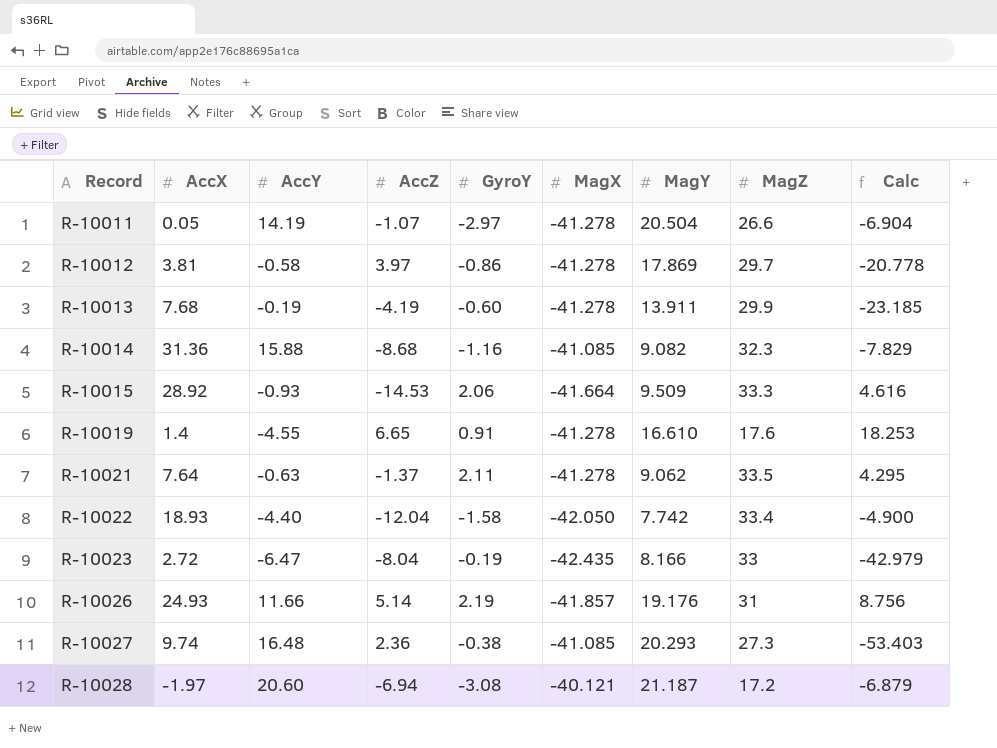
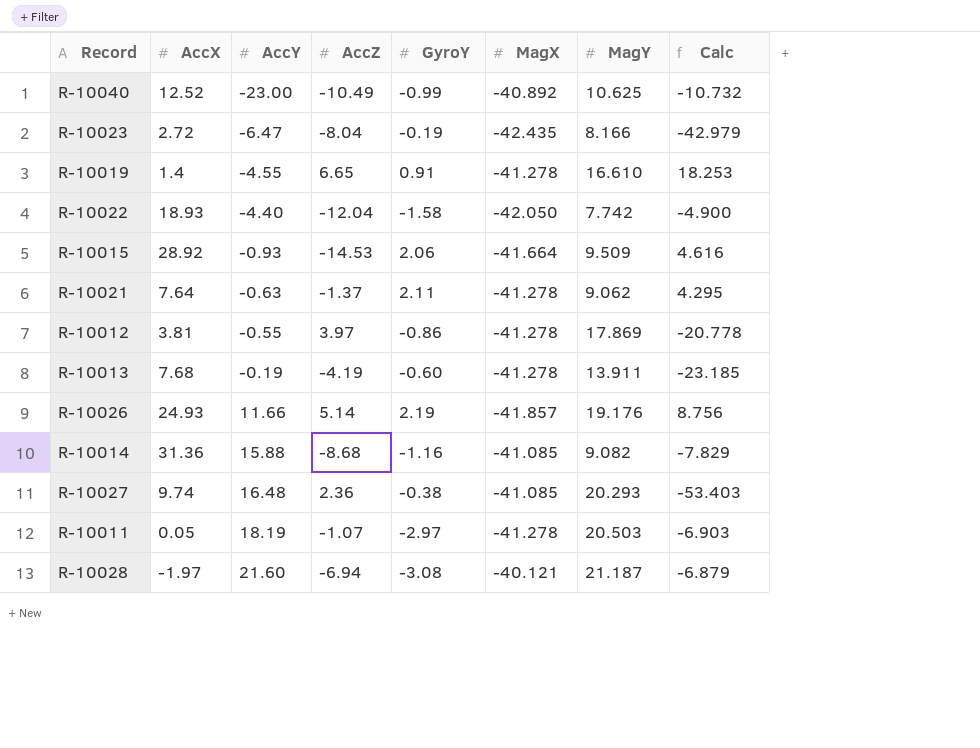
row order: Record ascending -> AccY ascending
column MagZ | position: 8 -> none
row R-10040: none -> 12.52 | -23.00 | -10.49 | -0.99 | -40.892 | 10.625 | -10.732
R-10012 | AccY: -0.58 -> -0.55
R-10011 | AccY: 14.19 -> 18.19
R-10011 | MagY: 20.504 -> 20.503
R-10011 | Calc: -6.904 -> -6.903
R-10028 | AccY: 20.60 -> 21.60

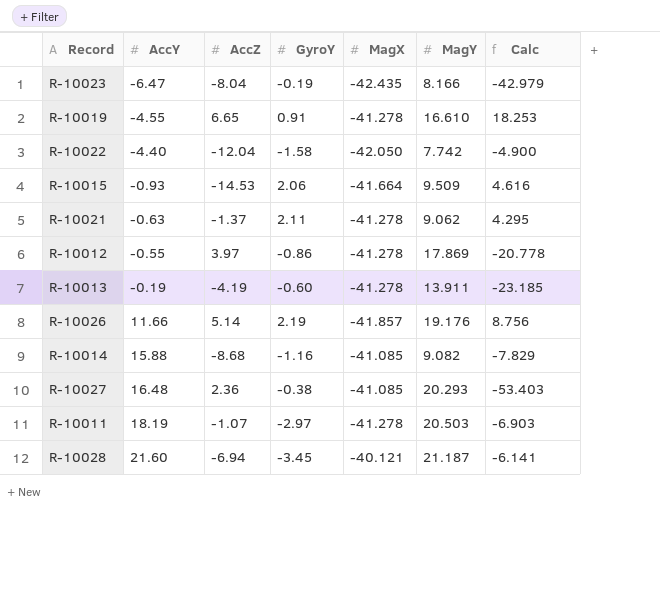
column AccX | position: 2 -> none
row R-10040: 12.52 | -23.00 | -10.49 | -0.99 | -40.892 | 10.625 | -10.732 -> none
R-10028 | GyroY: -3.08 -> -3.45
R-10028 | Calc: -6.879 -> -6.141

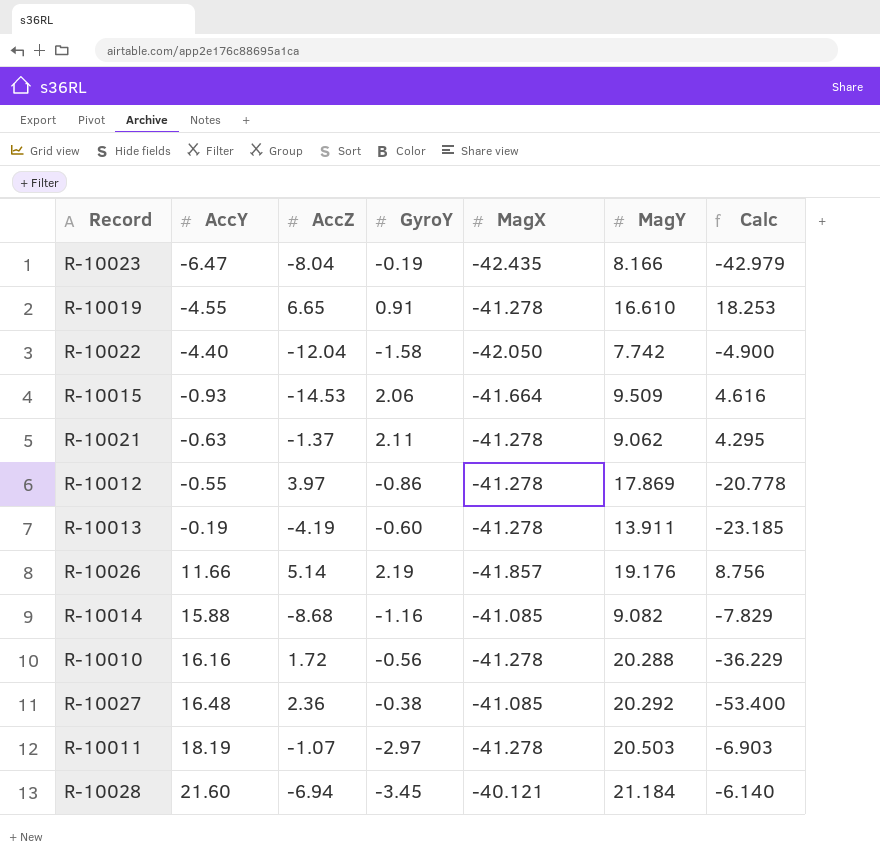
row R-10010: none -> 16.16 | 1.72 | -0.56 | -41.278 | 20.288 | -36.229
R-10027 | MagY: 20.293 -> 20.292
R-10027 | Calc: -53.403 -> -53.400
R-10028 | MagY: 21.187 -> 21.184
R-10028 | Calc: -6.141 -> -6.140

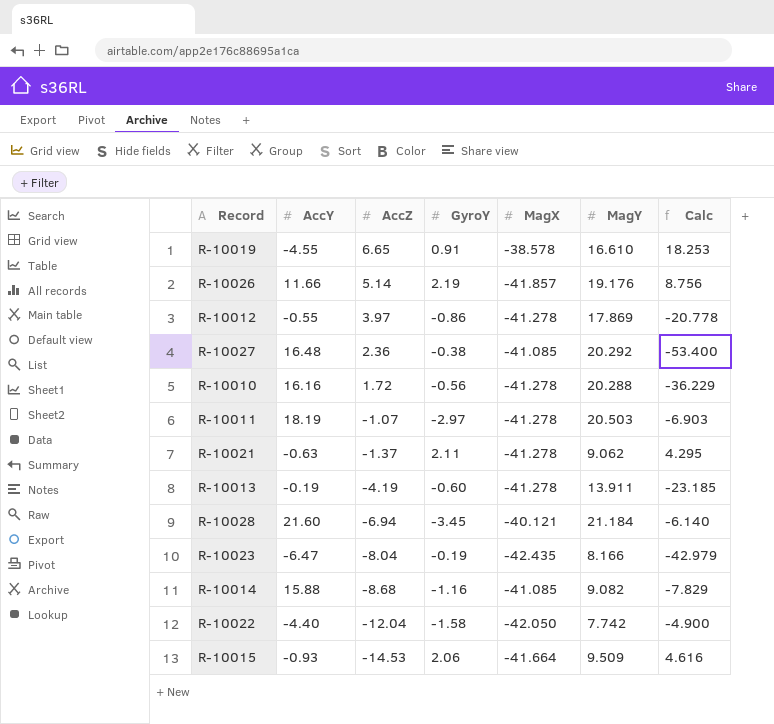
row order: AccY ascending -> AccZ descending
R-10019 | MagX: -41.278 -> -38.578

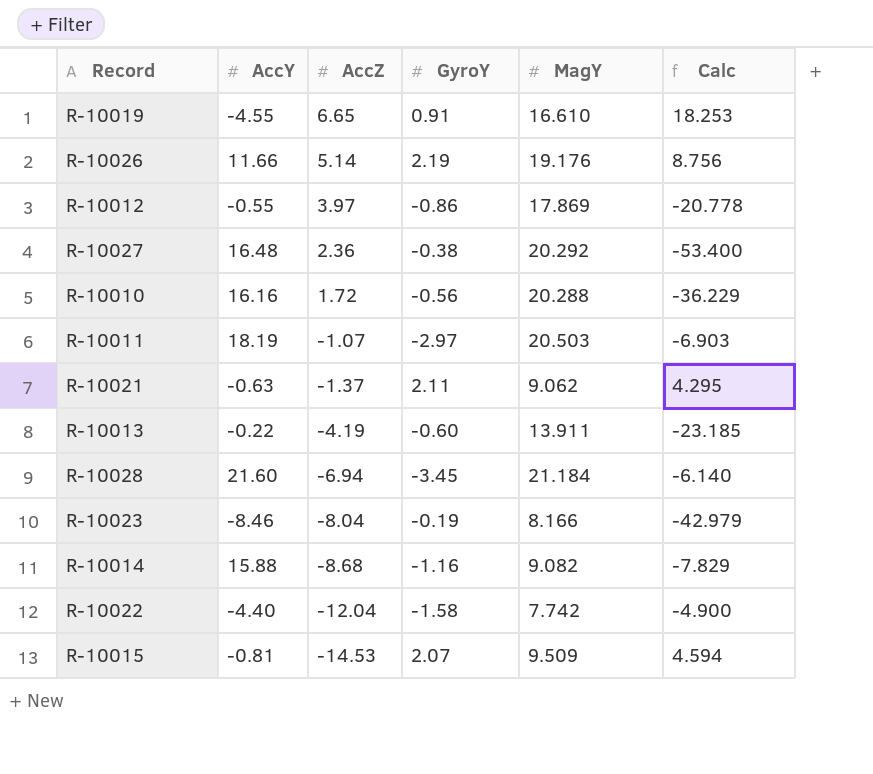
column MagX | position: 5 -> none
R-10013 | AccY: -0.19 -> -0.22
R-10023 | AccY: -6.47 -> -8.46
R-10015 | AccY: -0.93 -> -0.81
R-10015 | GyroY: 2.06 -> 2.07
R-10015 | Calc: 4.616 -> 4.594

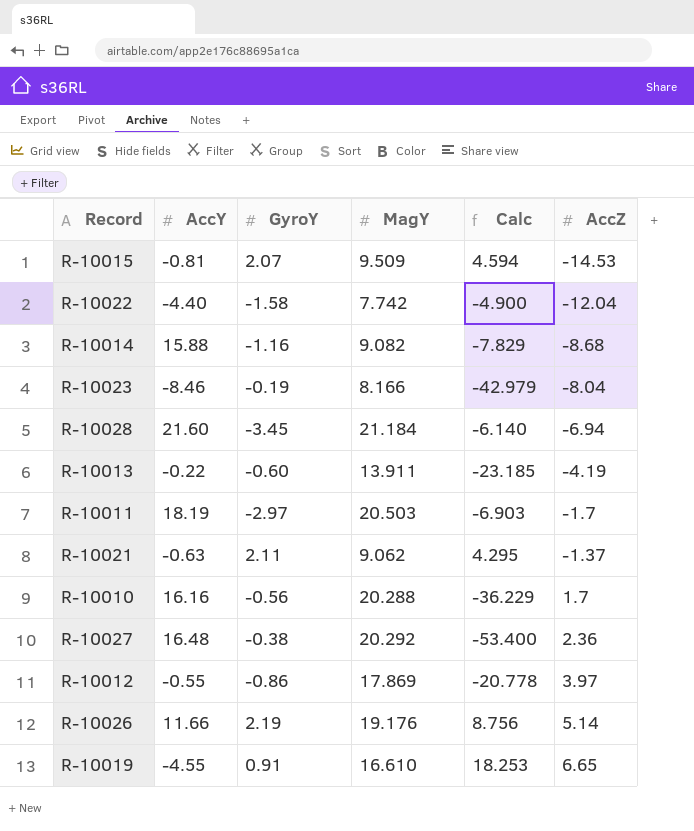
row order: AccZ descending -> AccZ ascending
column AccZ | position: 3 -> 6
R-10011 | AccZ: -1.07 -> -1.7
R-10010 | AccZ: 1.72 -> 1.7

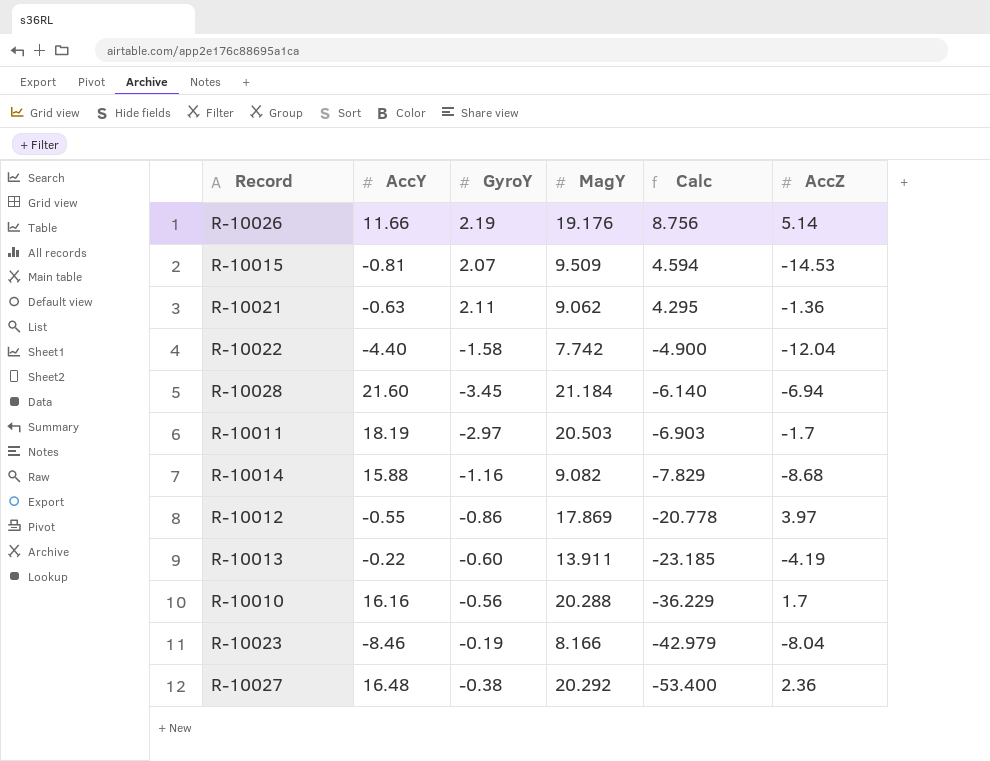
row order: AccZ ascending -> Calc descending
row R-10019: -4.55 | 0.91 | 16.610 | 18.253 | 6.65 -> none
R-10021 | AccZ: -1.37 -> -1.36

